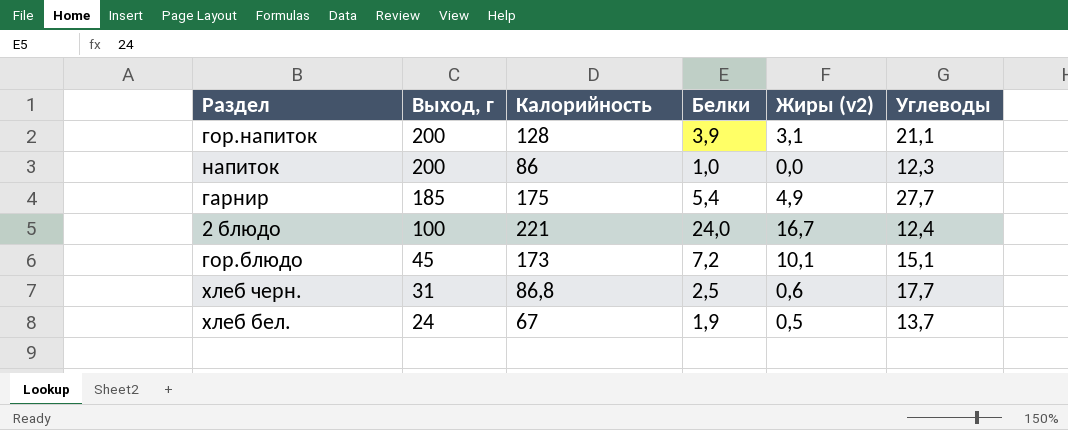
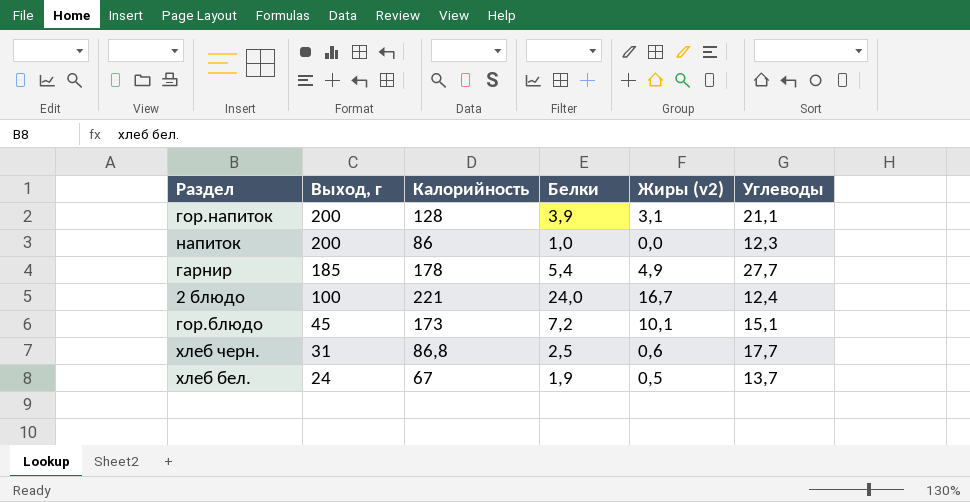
гарнир | Калорийность: 175 -> 178

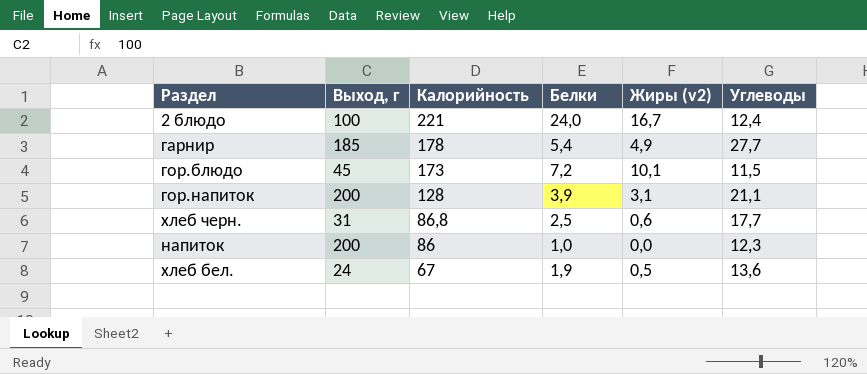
row order: Выход, г descending -> Калорийность descending
гор.блюдо | Углеводы: 15,1 -> 11,5
хлеб бел. | Углеводы: 13,7 -> 13,6

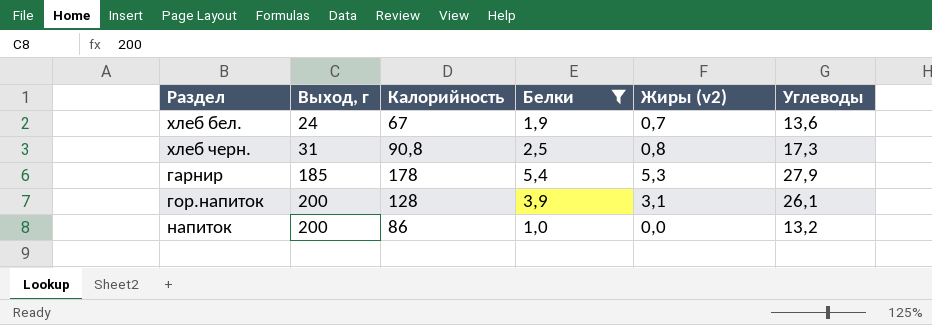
filter: none -> Белки <= 5,4
row order: Калорийность descending -> Выход, г ascending
хлеб бел. | Жиры (v2): 0,5 -> 0,7
хлеб черн. | Калорийность: 86,8 -> 90,8
хлеб черн. | Жиры (v2): 0,6 -> 0,8
хлеб черн. | Углеводы: 17,7 -> 17,3
гарнир | Жиры (v2): 4,9 -> 5,3
гарнир | Углеводы: 27,7 -> 27,9
гор.напиток | Углеводы: 21,1 -> 26,1
напиток | Углеводы: 12,3 -> 13,2

